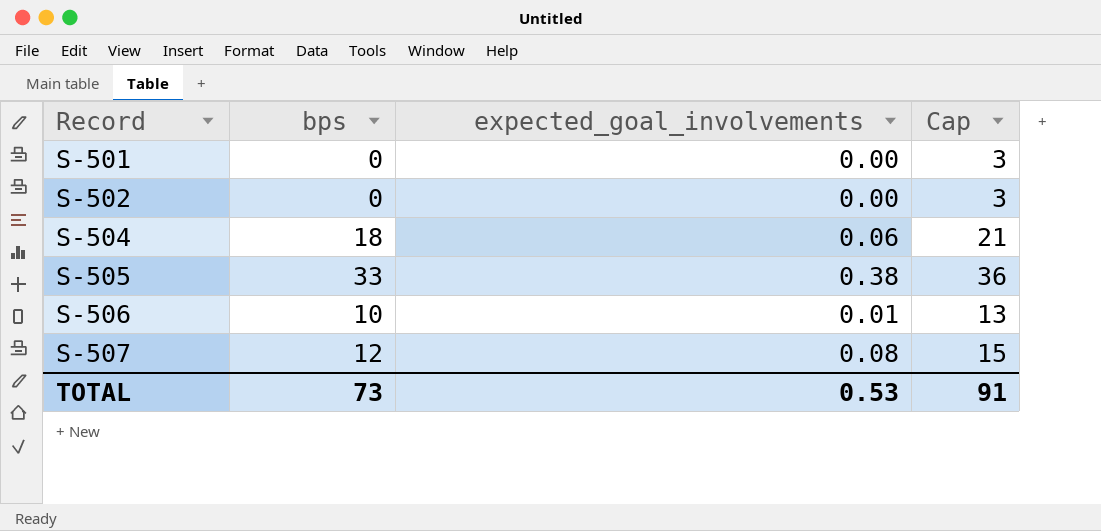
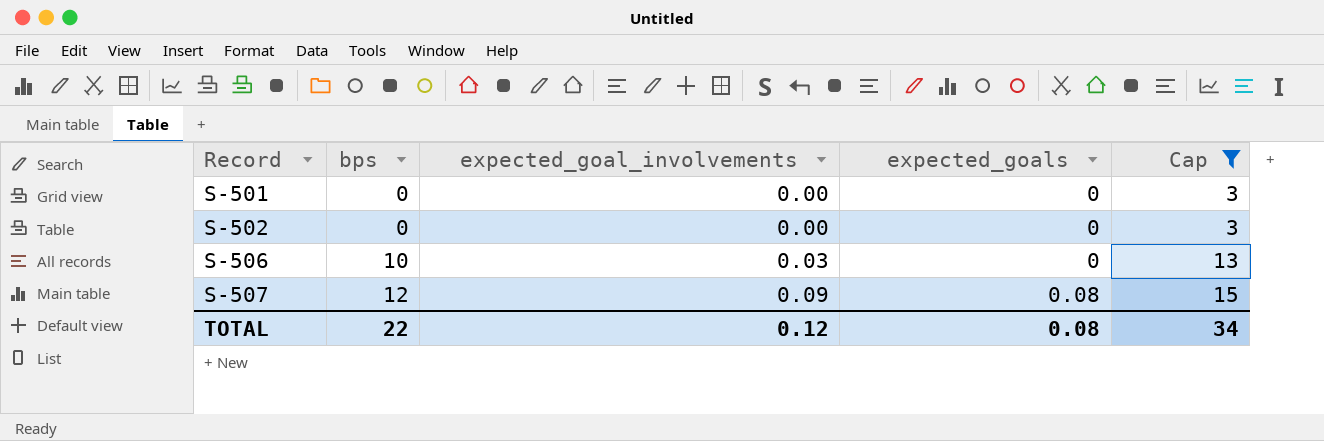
filter: none -> Cap <= 15
column expected_goals | position: none -> 4
S-506 | expected_goal_involvements: 0.01 -> 0.03
S-507 | expected_goal_involvements: 0.08 -> 0.09
TOTAL | bps: 73 -> 22
TOTAL | expected_goal_involvements: 0.53 -> 0.12
TOTAL | Cap: 91 -> 34

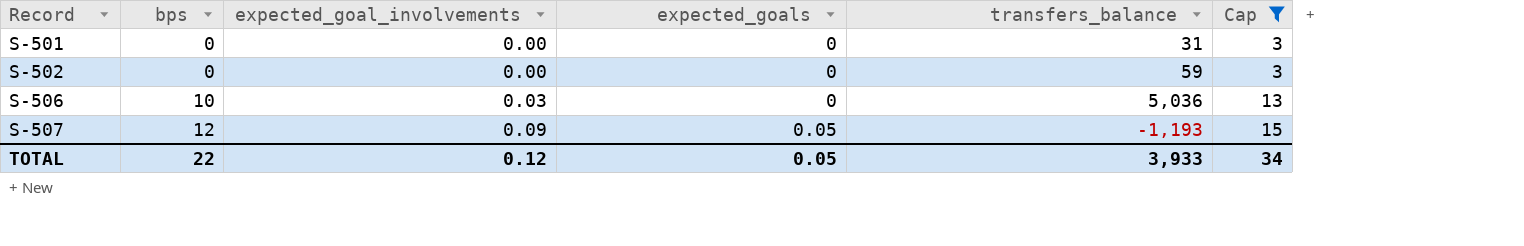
column transfers_balance | position: none -> 5
S-507 | expected_goals: 0.08 -> 0.05
TOTAL | expected_goals: 0.08 -> 0.05

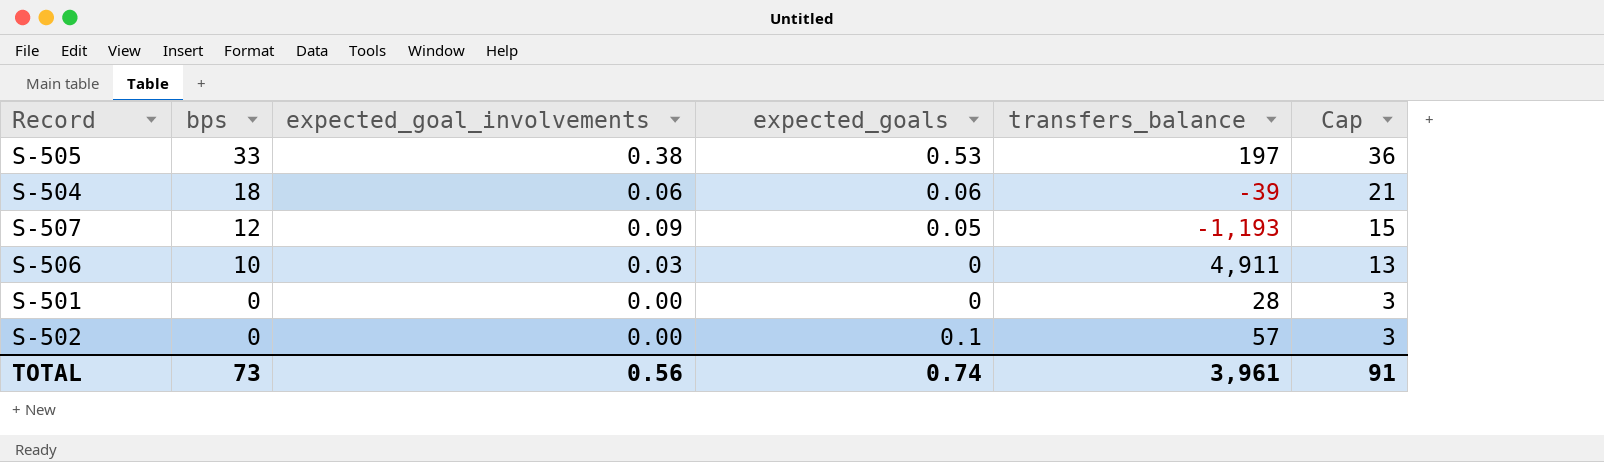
filter: Cap <= 15 -> none
row order: Record ascending -> bps descending
S-506 | transfers_balance: 5,036 -> 4,911
S-501 | transfers_balance: 31 -> 28
S-502 | expected_goals: 0 -> 0.1
S-502 | transfers_balance: 59 -> 57
TOTAL | bps: 22 -> 73
TOTAL | expected_goal_involvements: 0.12 -> 0.56
TOTAL | expected_goals: 0.05 -> 0.74
TOTAL | transfers_balance: 3,933 -> 3,961
TOTAL | Cap: 34 -> 91

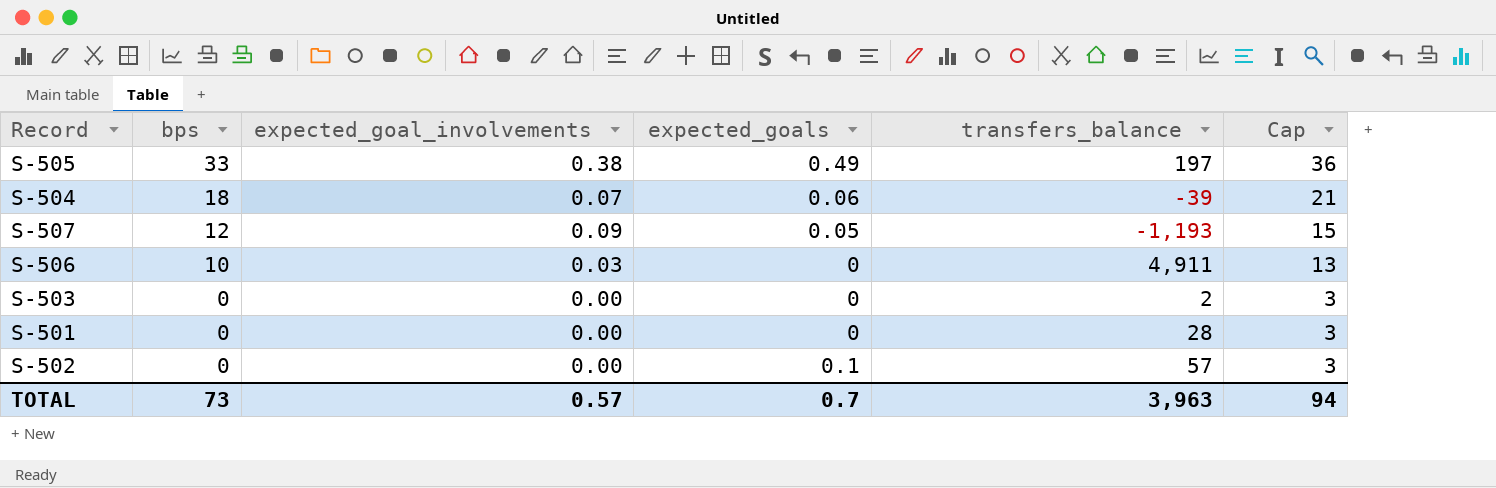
S-505 | expected_goals: 0.53 -> 0.49
S-504 | expected_goal_involvements: 0.06 -> 0.07
row S-503: none -> 0 | 0.00 | 0 | 2 | 3
TOTAL | expected_goal_involvements: 0.56 -> 0.57
TOTAL | expected_goals: 0.74 -> 0.7
TOTAL | transfers_balance: 3,961 -> 3,963
TOTAL | Cap: 91 -> 94

